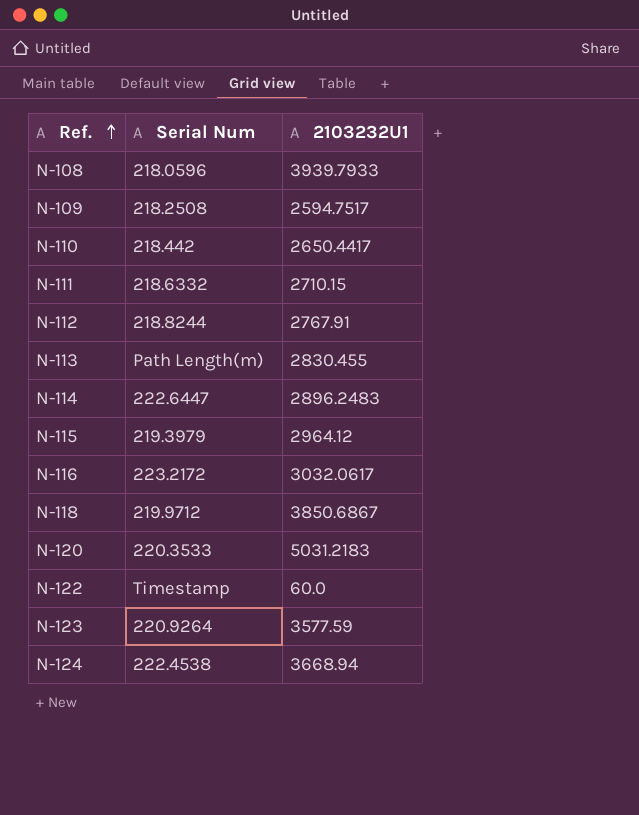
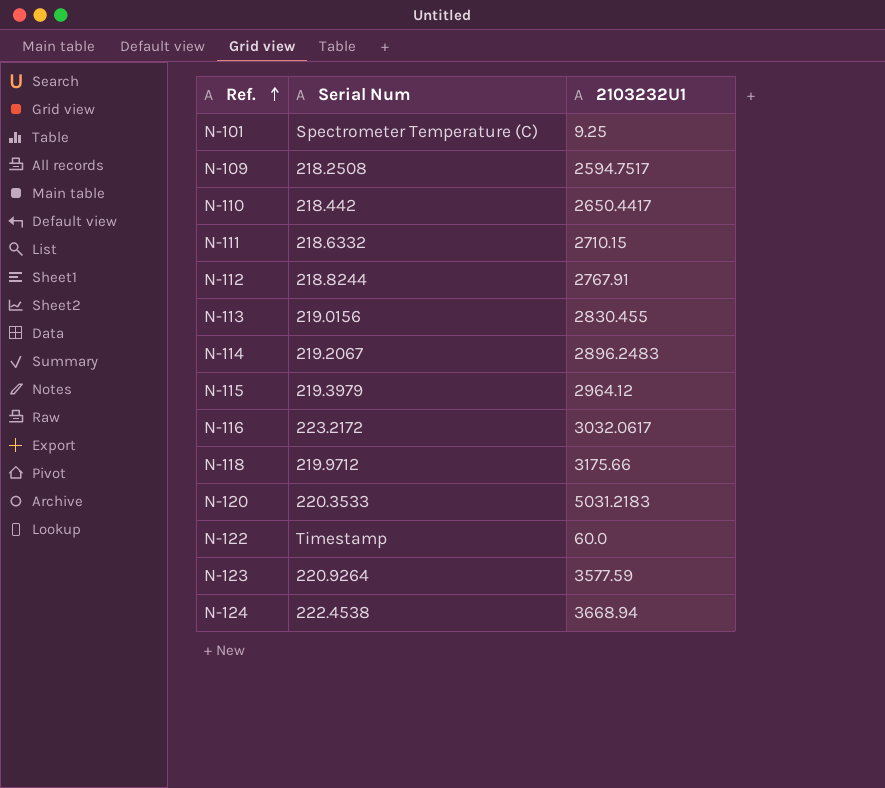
row N-108: 218.0596 | 3939.7933 -> none
row N-101: none -> Spectrometer Temperature (C) | 9.25
N-113 | Serial Num: Path Length(m) -> 219.0156
N-114 | Serial Num: 222.6447 -> 219.2067
N-118 | 2103232U1: 3850.6867 -> 3175.66

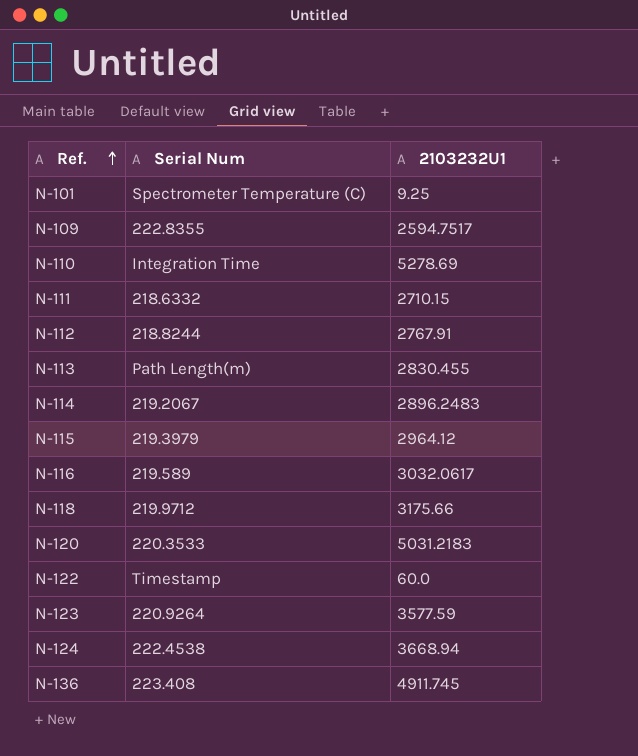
N-109 | Serial Num: 218.2508 -> 222.8355
N-110 | Serial Num: 218.442 -> Integration Time
N-110 | 2103232U1: 2650.4417 -> 5278.69
N-113 | Serial Num: 219.0156 -> Path Length(m)
N-116 | Serial Num: 223.2172 -> 219.589
row N-136: none -> 223.408 | 4911.745

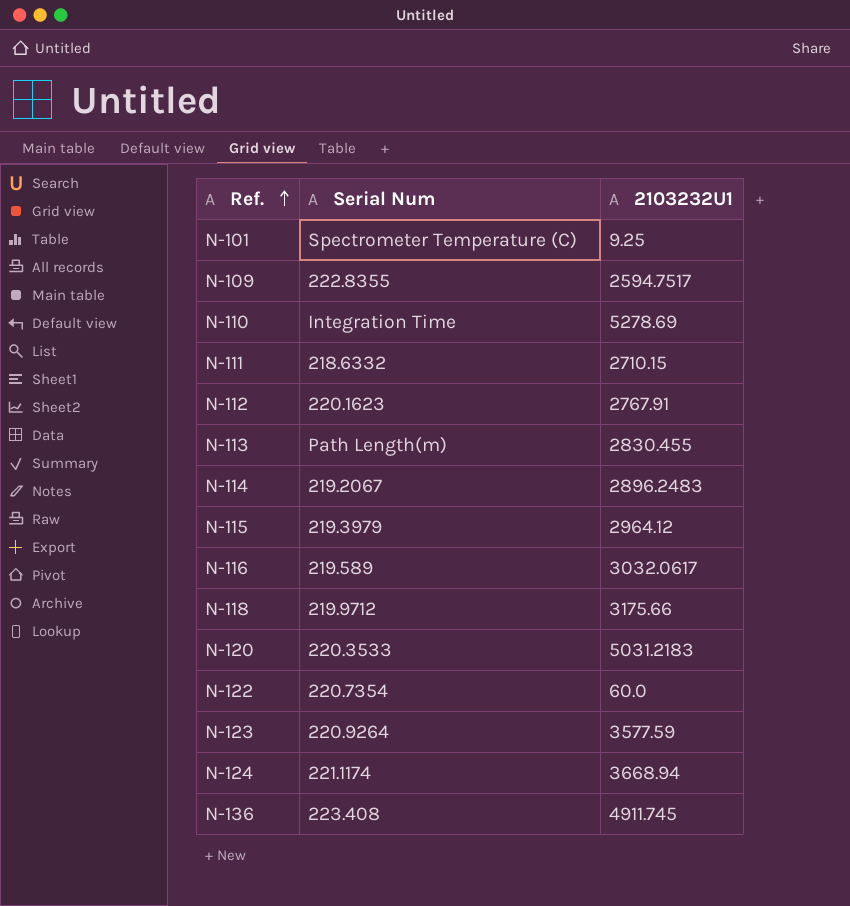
N-112 | Serial Num: 218.8244 -> 220.1623
N-122 | Serial Num: Timestamp -> 220.7354
N-124 | Serial Num: 222.4538 -> 221.1174

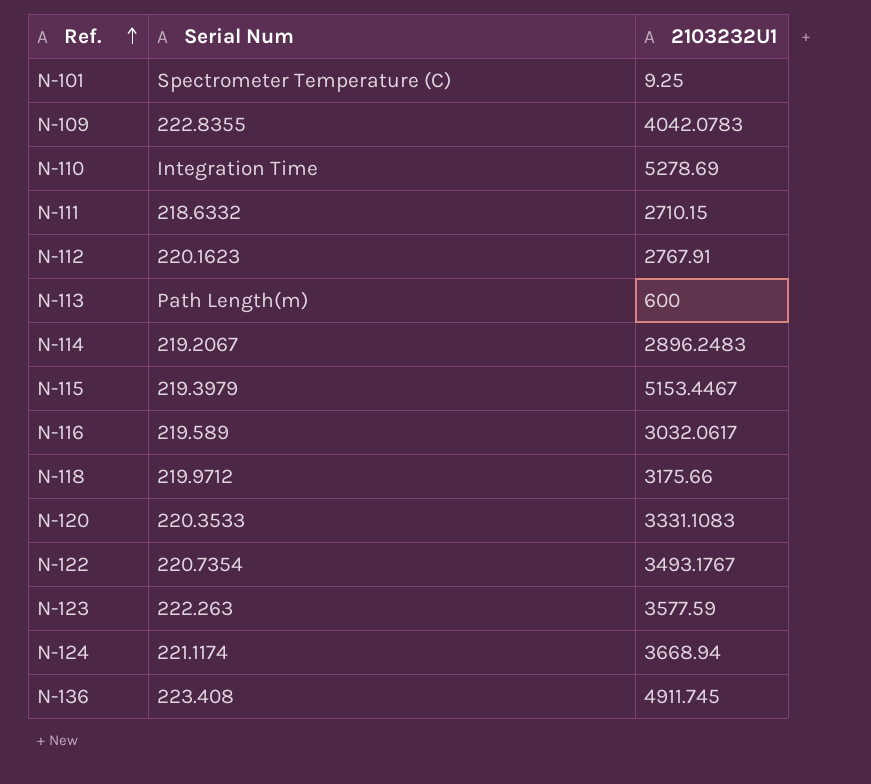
N-109 | 2103232U1: 2594.7517 -> 4042.0783
N-113 | 2103232U1: 2830.455 -> 600
N-115 | 2103232U1: 2964.12 -> 5153.4467
N-120 | 2103232U1: 5031.2183 -> 3331.1083
N-122 | 2103232U1: 60.0 -> 3493.1767
N-123 | Serial Num: 220.9264 -> 222.263

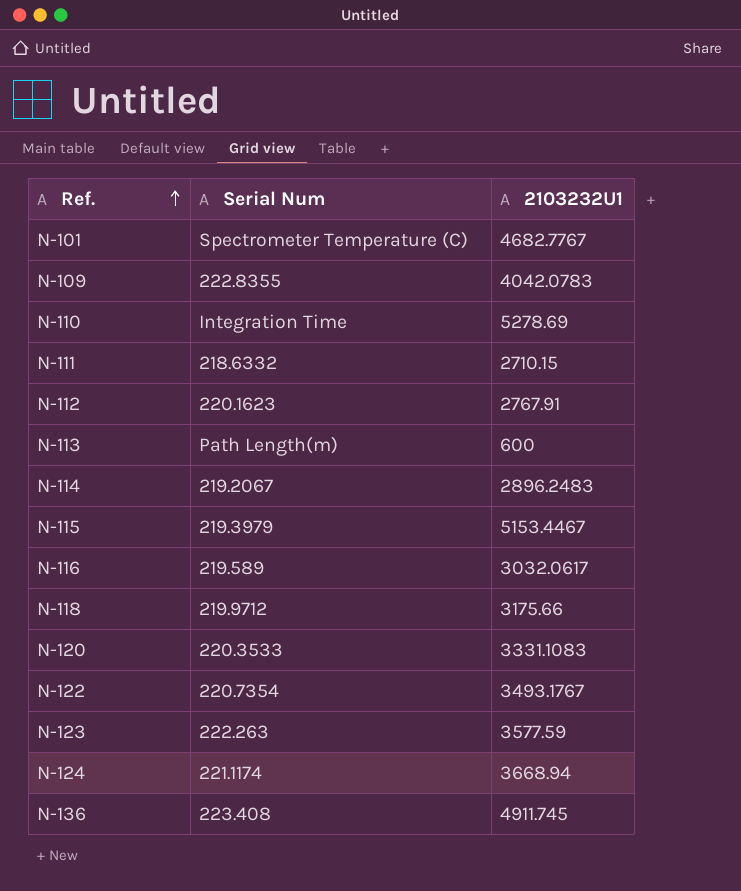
N-101 | 2103232U1: 9.25 -> 4682.7767

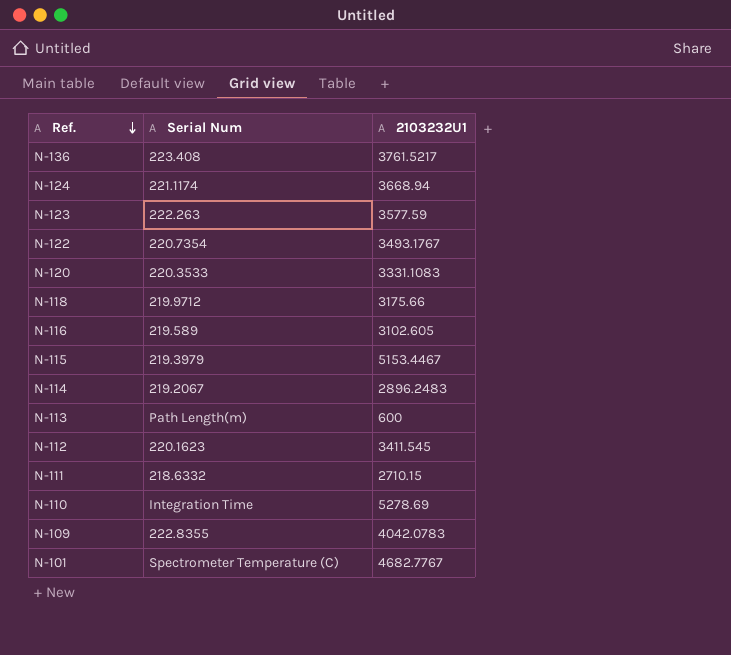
row order: Ref. ascending -> Ref. descending
N-136 | 2103232U1: 4911.745 -> 3761.5217
N-116 | 2103232U1: 3032.0617 -> 3102.605
N-112 | 2103232U1: 2767.91 -> 3411.545

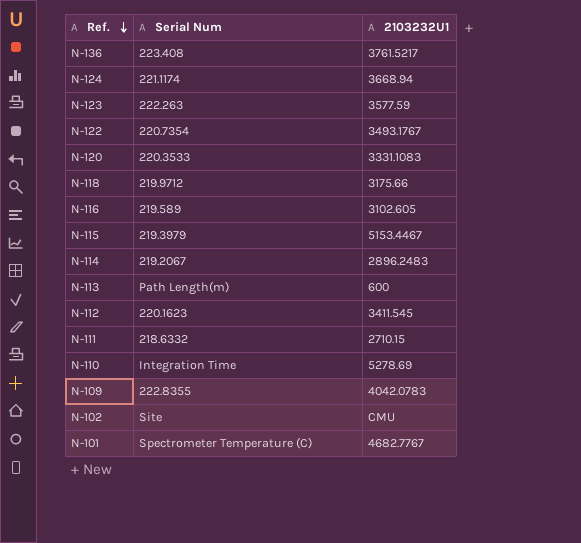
row N-102: none -> Site | CMU

